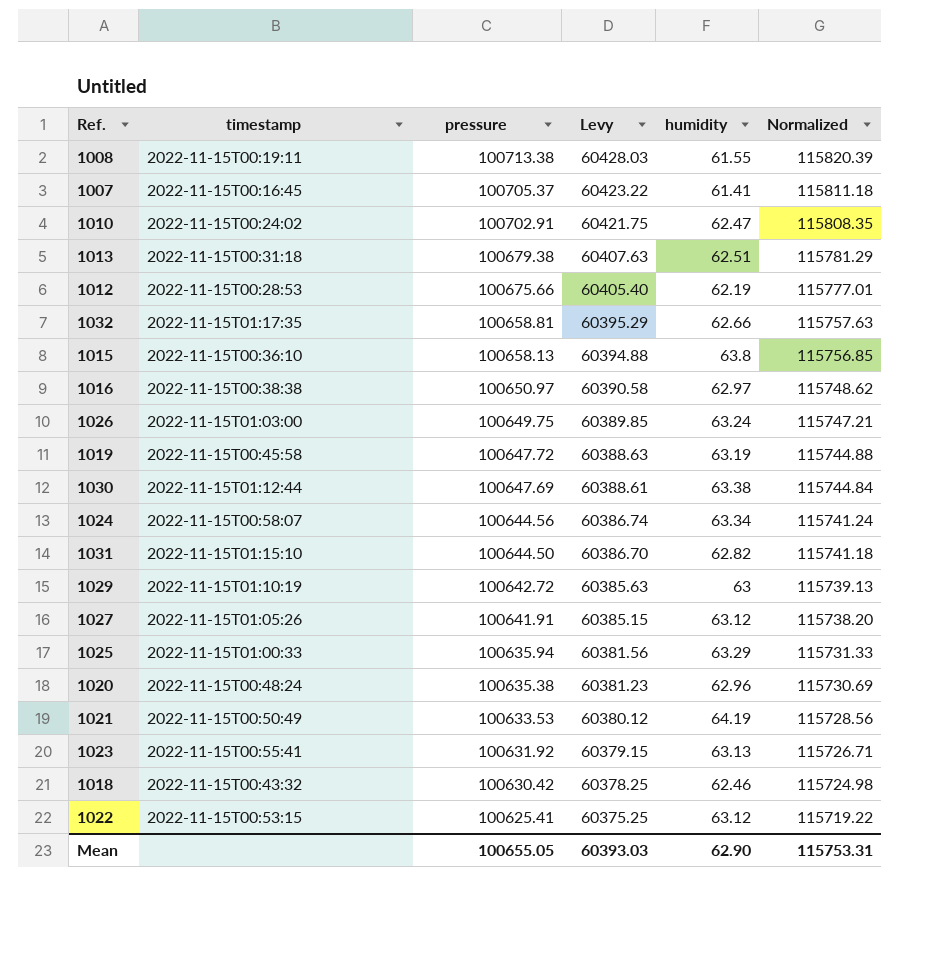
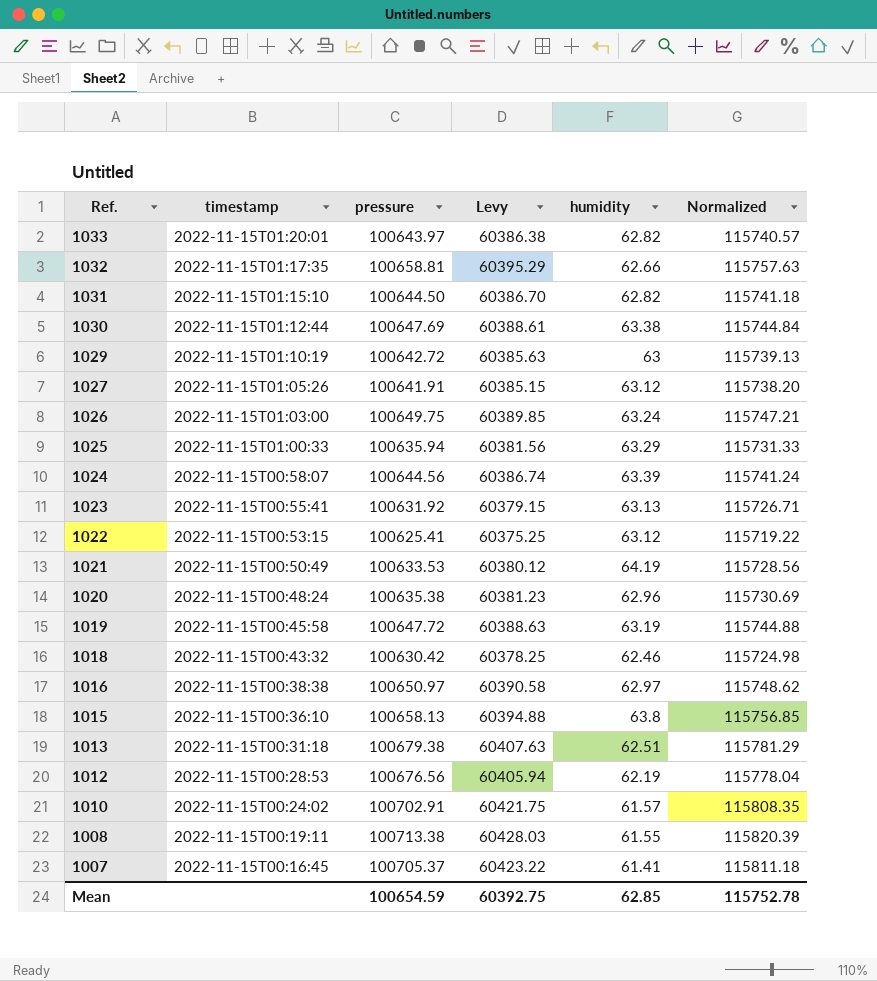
row order: pressure descending -> Ref. descending
row 1033: none -> 2022-11-15T01:20:01 | 100643.97 | 60386.38 | 62.82 | 115740.57
1024 | humidity: 63.34 -> 63.39
1012 | pressure: 100675.66 -> 100676.56
1012 | Levy: 60405.40 -> 60405.94
1012 | Normalized: 115777.01 -> 115778.04
1010 | humidity: 62.47 -> 61.57
Mean | pressure: 100655.05 -> 100654.59
Mean | Levy: 60393.03 -> 60392.75
Mean | humidity: 62.90 -> 62.85
Mean | Normalized: 115753.31 -> 115752.78

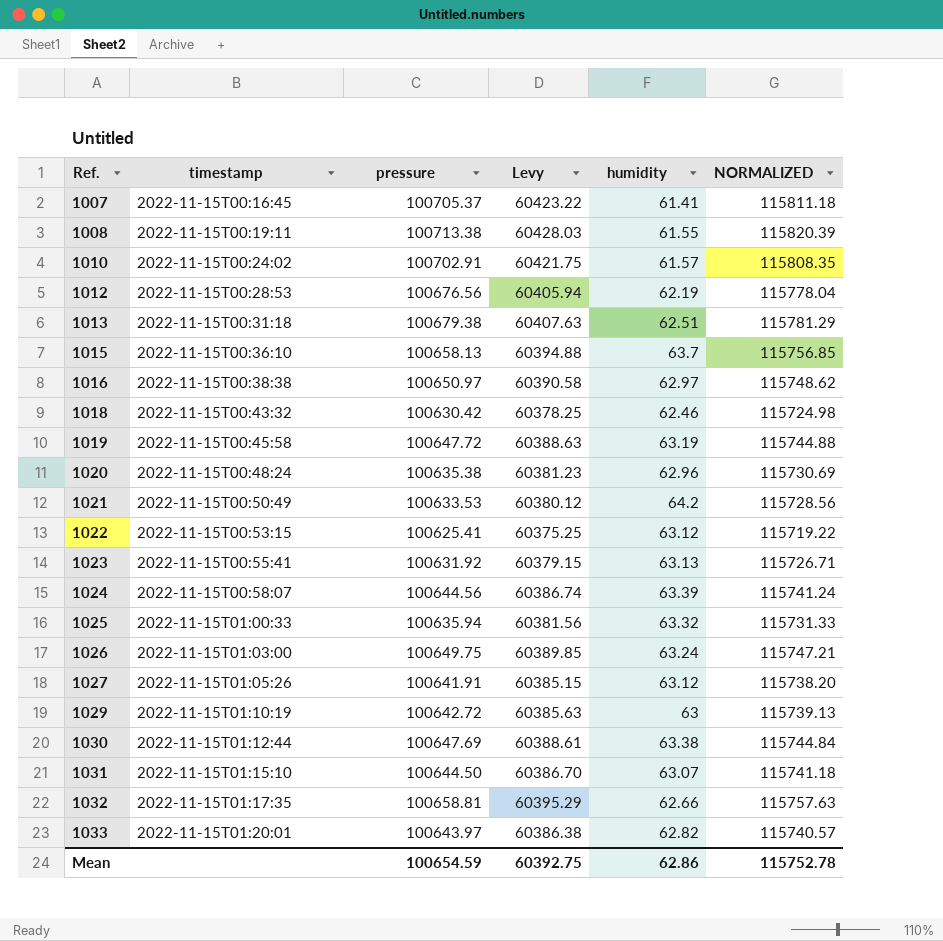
row order: Ref. descending -> Ref. ascending
column name: Normalized -> NORMALIZED
1015 | humidity: 63.8 -> 63.7
1021 | humidity: 64.19 -> 64.2
1025 | humidity: 63.29 -> 63.32
1031 | humidity: 62.82 -> 63.07
Mean | humidity: 62.85 -> 62.86

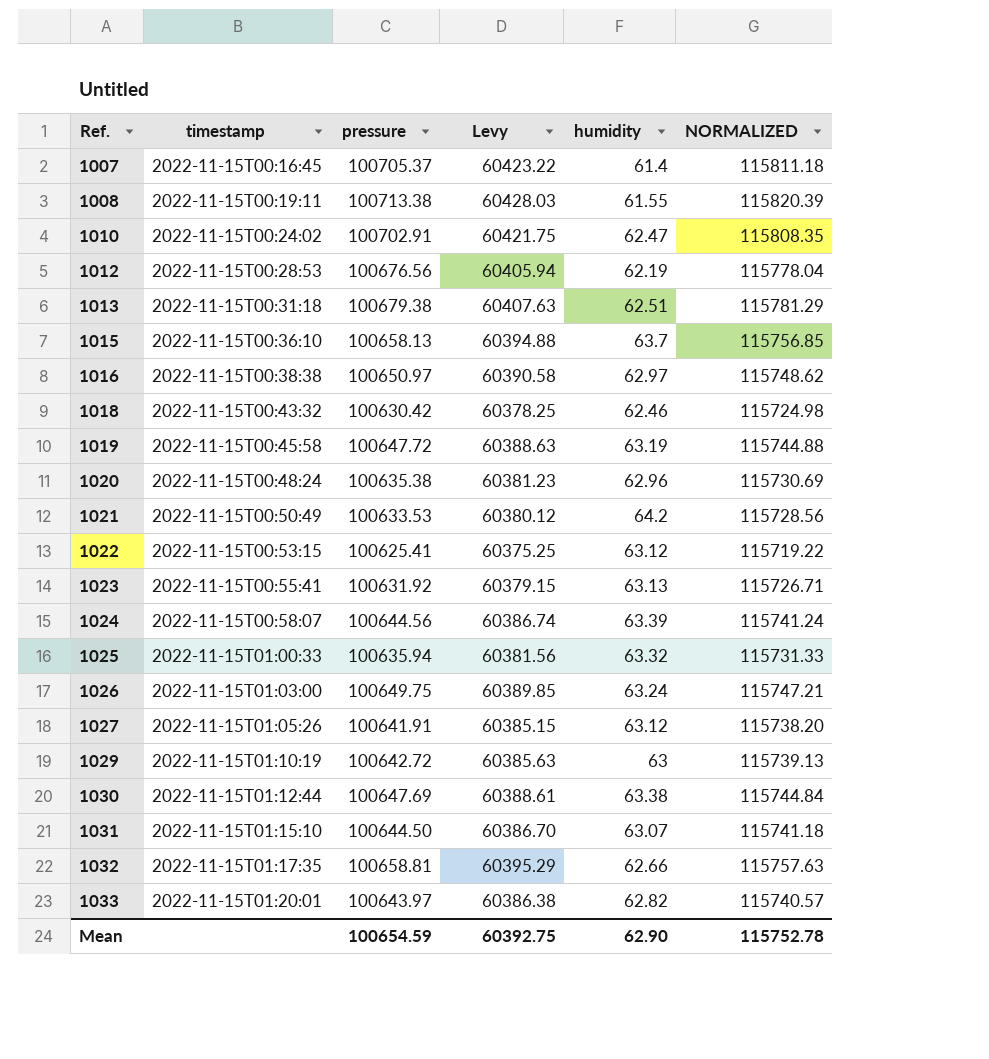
1007 | humidity: 61.41 -> 61.4
1010 | humidity: 61.57 -> 62.47
Mean | humidity: 62.86 -> 62.90

